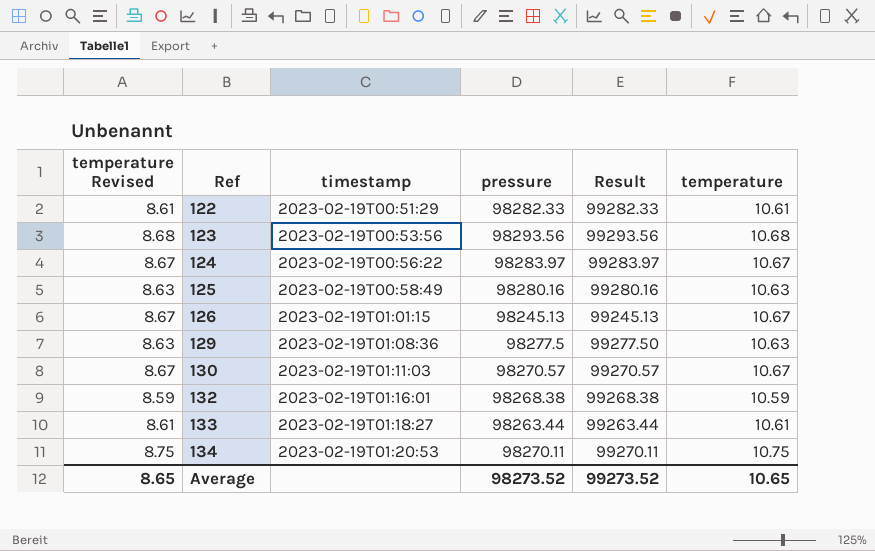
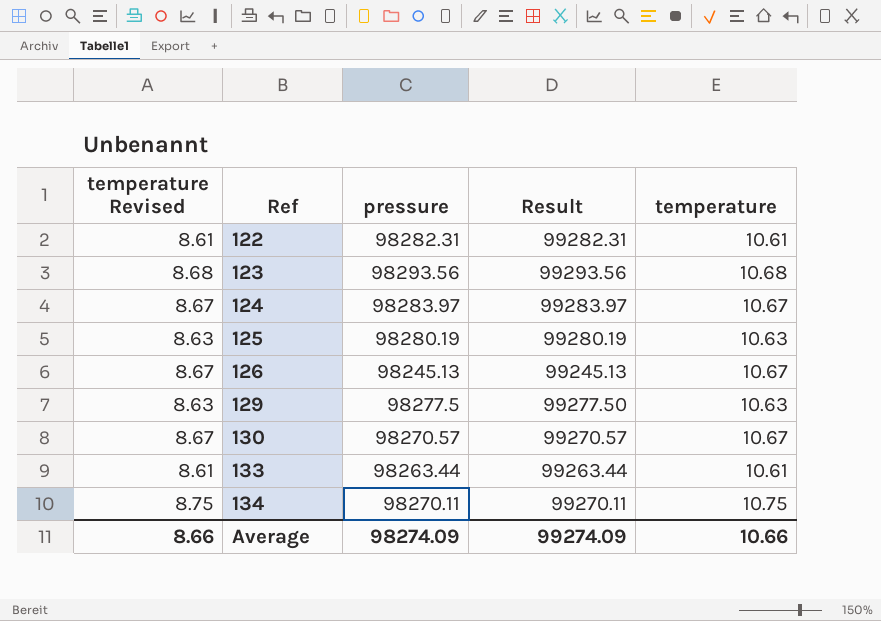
column timestamp | position: 3 -> none
row 132: 8.59 | 2023-02-19T01:16:01 | 98268.38 | 99268.38 | 10.59 -> none
122 | pressure: 98282.33 -> 98282.31
122 | Result: 99282.33 -> 99282.31
125 | pressure: 98280.16 -> 98280.19
125 | Result: 99280.16 -> 99280.19
Average | temperature Revised: 8.65 -> 8.66
Average | pressure: 98273.52 -> 98274.09
Average | Result: 99273.52 -> 99274.09
Average | temperature: 10.65 -> 10.66

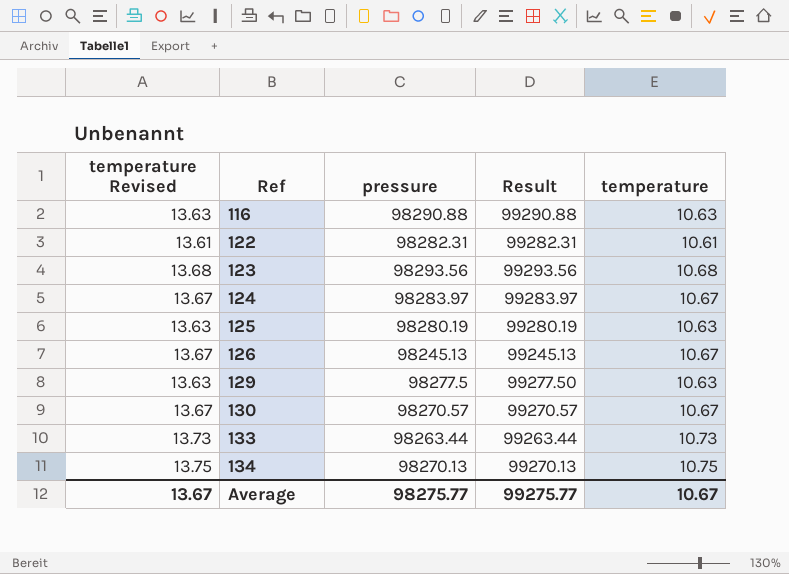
column temperature Revised | formula: [temperature] - 2 -> [temperature] + 3
row 116: none -> 13.63 | 98290.88 | 99290.88 | 10.63
133 | temperature: 10.61 -> 10.73
134 | pressure: 98270.11 -> 98270.13
134 | Result: 99270.11 -> 99270.13
Average | temperature Revised: 8.66 -> 13.67
Average | pressure: 98274.09 -> 98275.77
Average | Result: 99274.09 -> 99275.77
Average | temperature: 10.66 -> 10.67

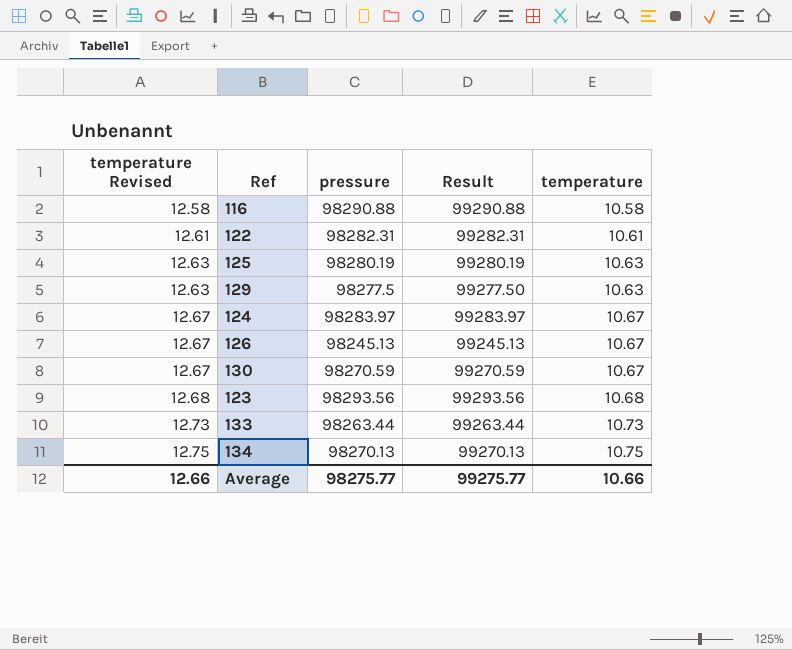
row order: Ref ascending -> temperature Revised ascending
column temperature Revised | formula: [temperature] + 3 -> [temperature] + 2
116 | temperature: 10.63 -> 10.58
130 | pressure: 98270.57 -> 98270.59
130 | Result: 99270.57 -> 99270.59
Average | temperature Revised: 13.67 -> 12.66
Average | temperature: 10.67 -> 10.66

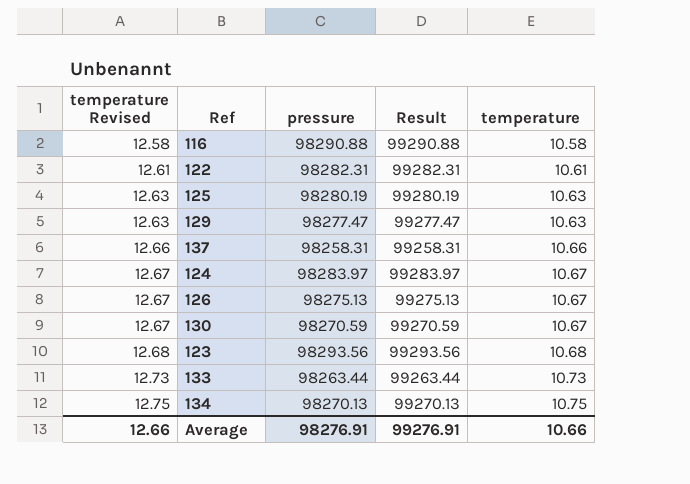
129 | pressure: 98277.5 -> 98277.47
129 | Result: 99277.50 -> 99277.47
row 137: none -> 12.66 | 98258.31 | 99258.31 | 10.66
126 | pressure: 98245.13 -> 98275.13
126 | Result: 99245.13 -> 99275.13
Average | pressure: 98275.77 -> 98276.91
Average | Result: 99275.77 -> 99276.91

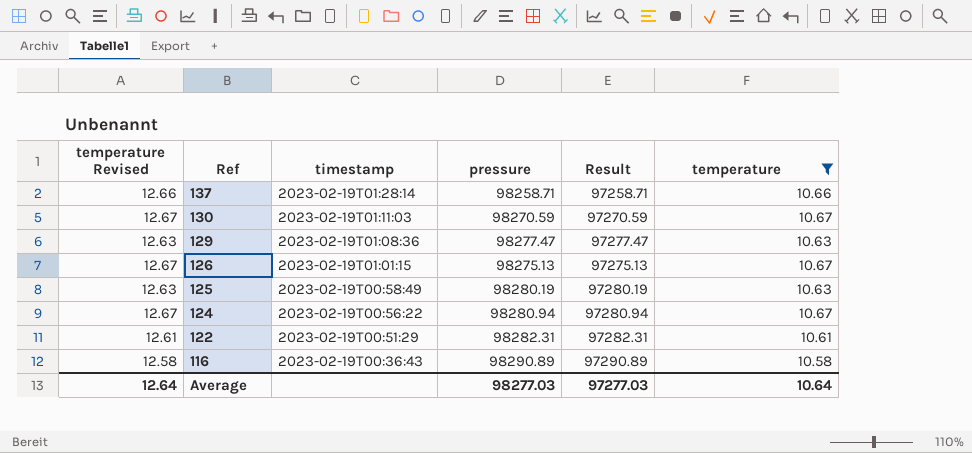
filter: none -> temperature <= 10.67
row order: temperature Revised ascending -> Ref descending
column timestamp | position: none -> 3
column Result | formula: [pressure] + 1000 -> [pressure] - 1000
137 | pressure: 98258.31 -> 98258.71
124 | pressure: 98283.97 -> 98280.94
116 | pressure: 98290.88 -> 98290.89
Average | temperature Revised: 12.66 -> 12.64
Average | pressure: 98276.91 -> 98277.03
Average | Result: 99276.91 -> 97277.03
Average | temperature: 10.66 -> 10.64

